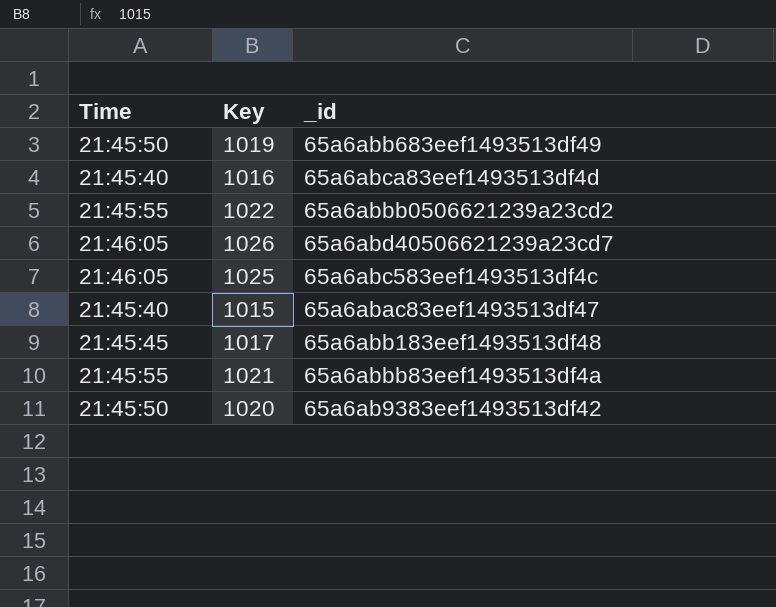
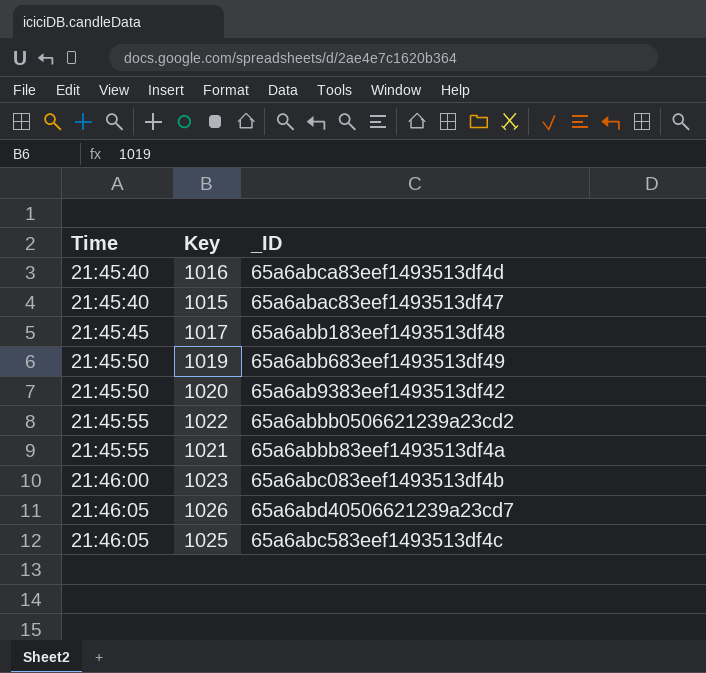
row order: none -> Time ascending
column name: _id -> _ID
row 1023: none -> 21:46:00 | 65a6abc083eef1493513df4b

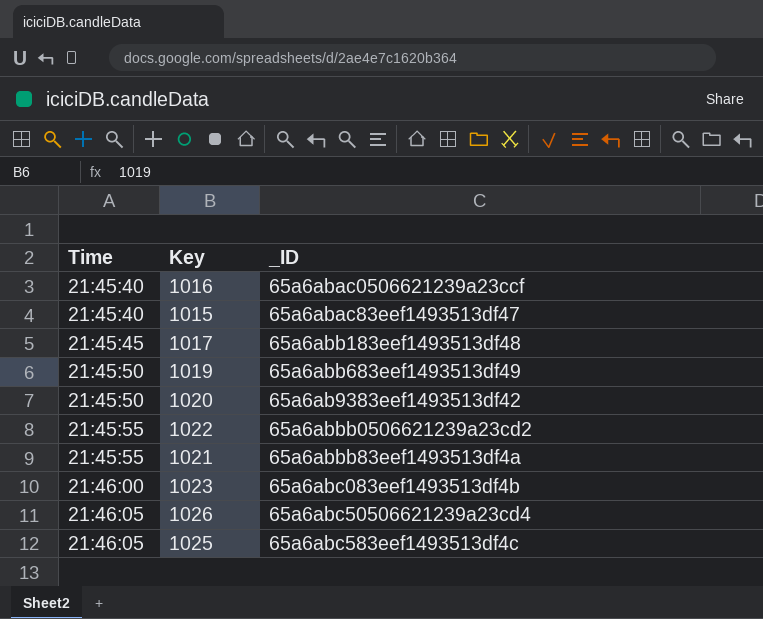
1016 | _ID: 65a6abca83eef1493513df4d -> 65a6abac0506621239a23ccf
1026 | _ID: 65a6abd40506621239a23cd7 -> 65a6abc50506621239a23cd4

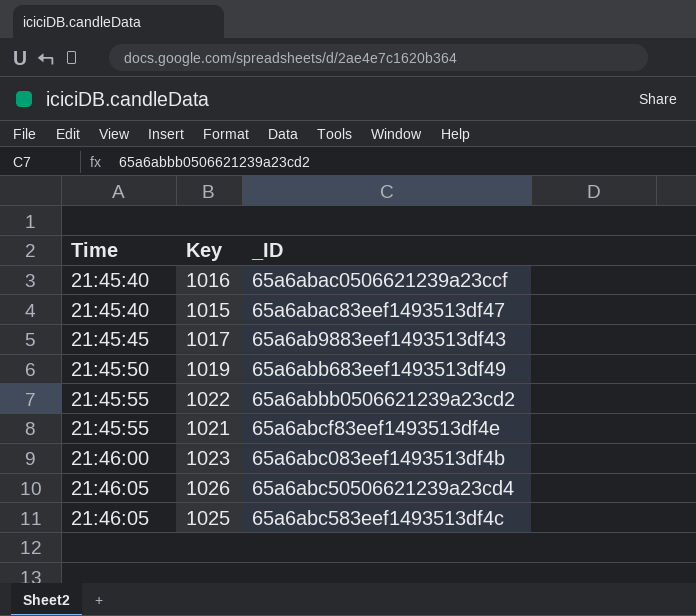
row 1020: 21:45:50 | 65a6ab9383eef1493513df42 -> none
1017 | _ID: 65a6abb183eef1493513df48 -> 65a6ab9883eef1493513df43
1021 | _ID: 65a6abbb83eef1493513df4a -> 65a6abcf83eef1493513df4e

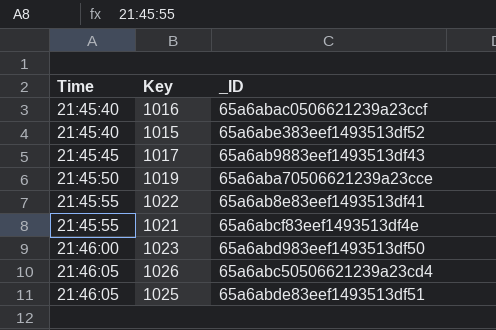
1015 | _ID: 65a6abac83eef1493513df47 -> 65a6abe383eef1493513df52
1019 | _ID: 65a6abb683eef1493513df49 -> 65a6aba70506621239a23cce
1022 | _ID: 65a6abbb0506621239a23cd2 -> 65a6ab8e83eef1493513df41
1023 | _ID: 65a6abc083eef1493513df4b -> 65a6abd983eef1493513df50
1025 | _ID: 65a6abc583eef1493513df4c -> 65a6abde83eef1493513df51

